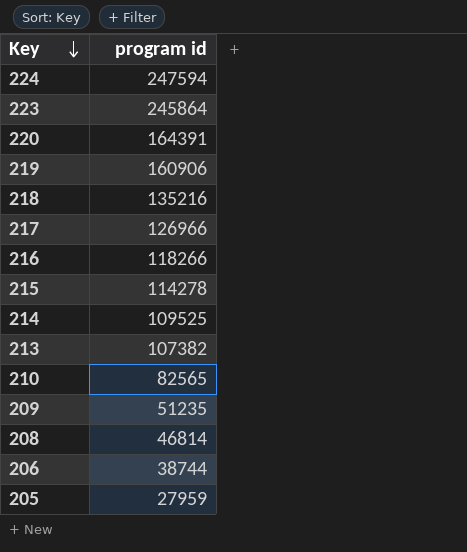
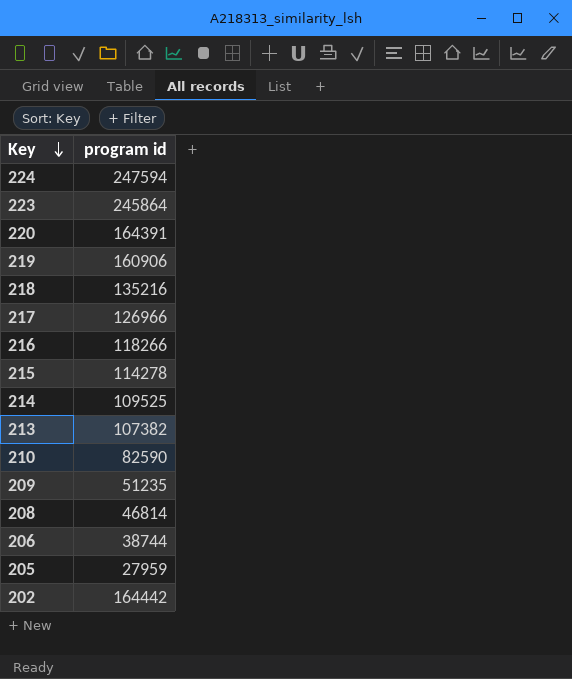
210 | program id: 82565 -> 82590
row 202: none -> 164442

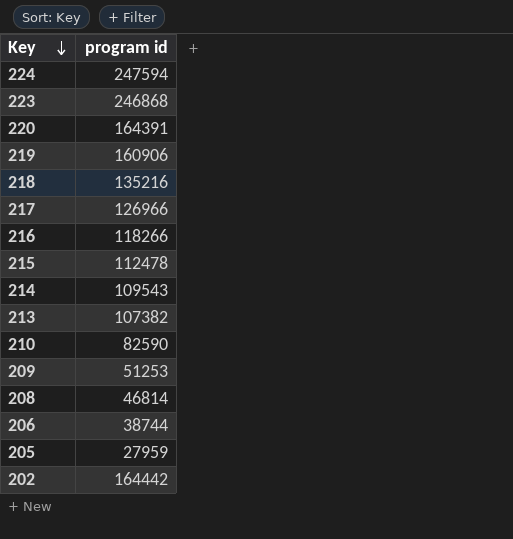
223 | program id: 245864 -> 246868
215 | program id: 114278 -> 112478
214 | program id: 109525 -> 109543
209 | program id: 51235 -> 51253

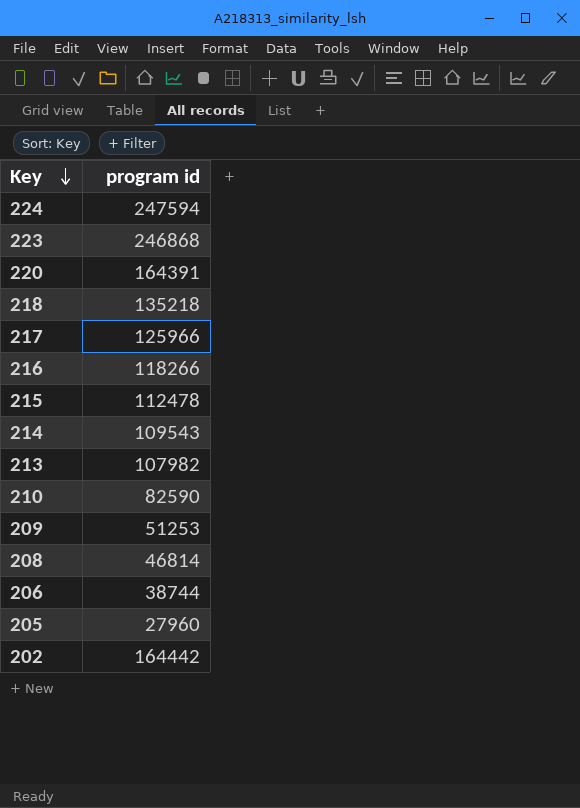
row 219: 160906 -> none
218 | program id: 135216 -> 135218
217 | program id: 126966 -> 125966
213 | program id: 107382 -> 107982
205 | program id: 27959 -> 27960

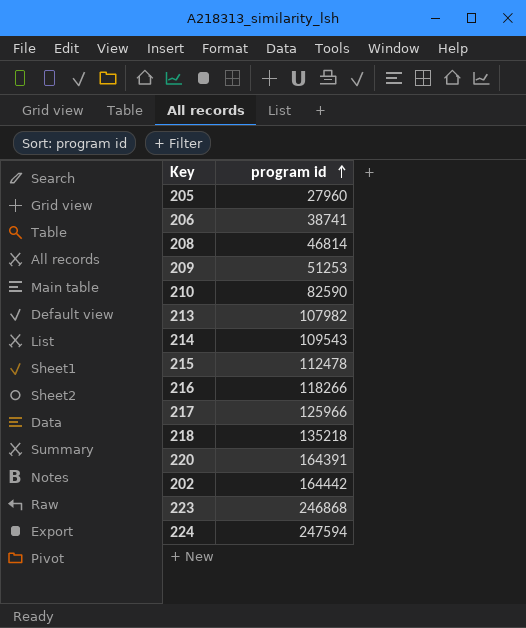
row order: Key descending -> program id ascending
206 | program id: 38744 -> 38741

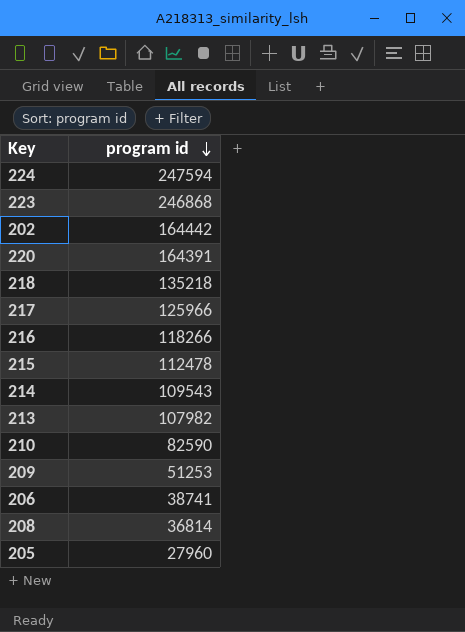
row order: program id ascending -> program id descending
208 | program id: 46814 -> 36814

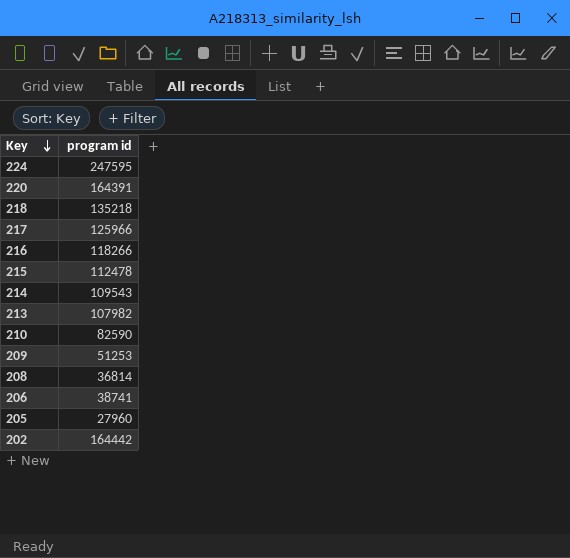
row order: program id descending -> Key descending
row 223: 246868 -> none
224 | program id: 247594 -> 247595

